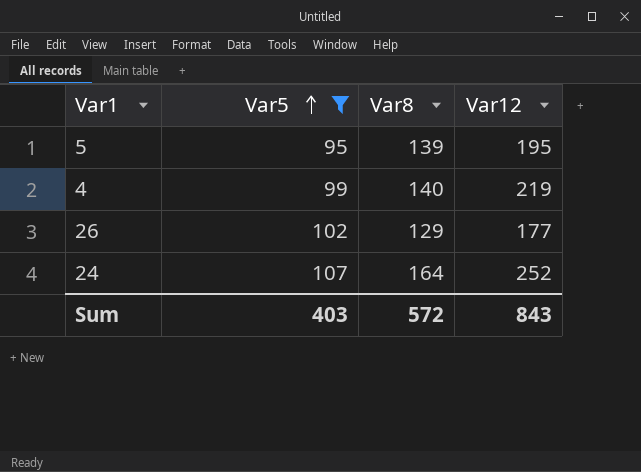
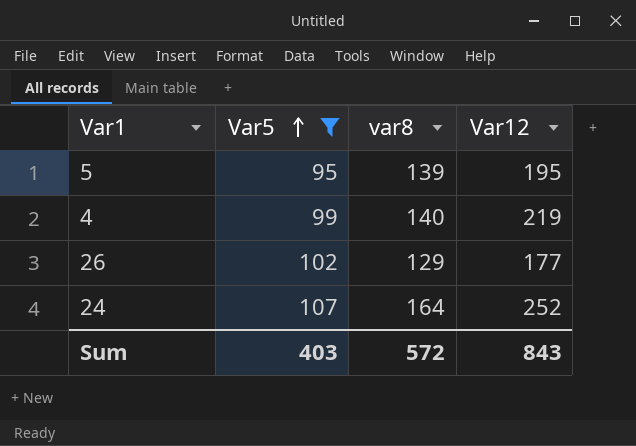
column name: Var8 -> var8

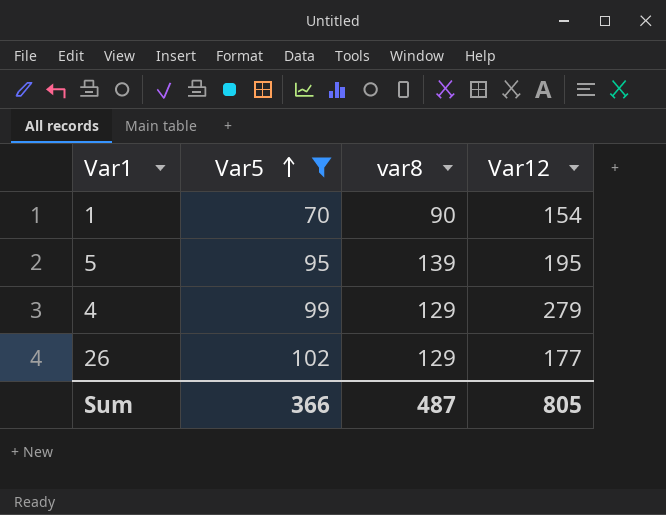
row 24: 107 | 164 | 252 -> none
row 1: none -> 70 | 90 | 154
4 | var8: 140 -> 129
4 | Var12: 219 -> 279
Sum | Var5: 403 -> 366
Sum | var8: 572 -> 487
Sum | Var12: 843 -> 805

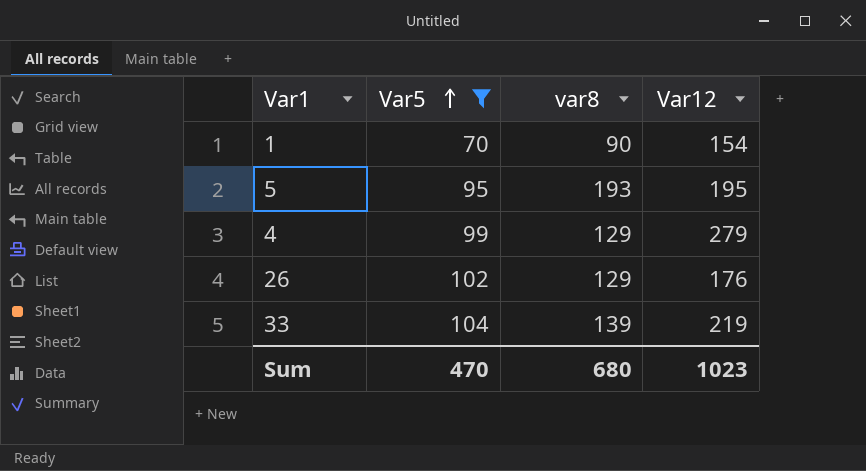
5 | var8: 139 -> 193
26 | Var12: 177 -> 176
row 33: none -> 104 | 139 | 219
Sum | Var5: 366 -> 470
Sum | var8: 487 -> 680
Sum | Var12: 805 -> 1023

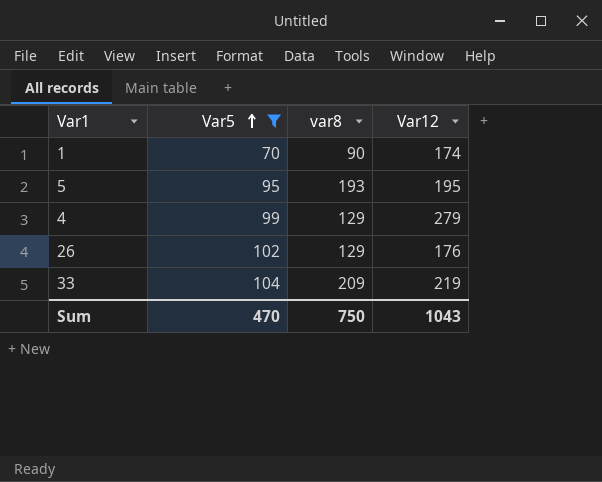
1 | Var12: 154 -> 174
33 | var8: 139 -> 209
Sum | var8: 680 -> 750
Sum | Var12: 1023 -> 1043

